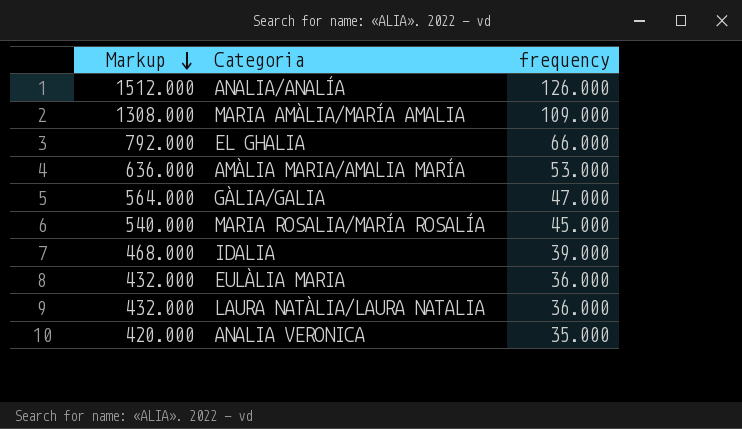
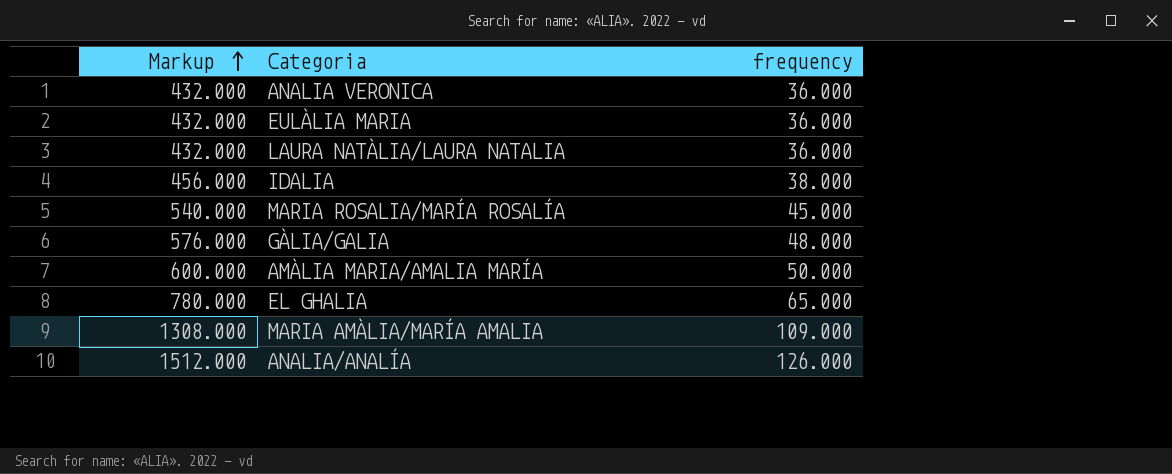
row order: Markup descending -> Markup ascending
ANALIA VERONICA | Markup: 420.000 -> 432.000
ANALIA VERONICA | frequency: 35.000 -> 36.000
IDALIA | Markup: 468.000 -> 456.000
IDALIA | frequency: 39.000 -> 38.000
GÀLIA/GALIA | Markup: 564.000 -> 576.000
GÀLIA/GALIA | frequency: 47.000 -> 48.000
AMÀLIA MARIA/AMALIA MARÍA | Markup: 636.000 -> 600.000
AMÀLIA MARIA/AMALIA MARÍA | frequency: 53.000 -> 50.000
EL GHALIA | Markup: 792.000 -> 780.000
EL GHALIA | frequency: 66.000 -> 65.000

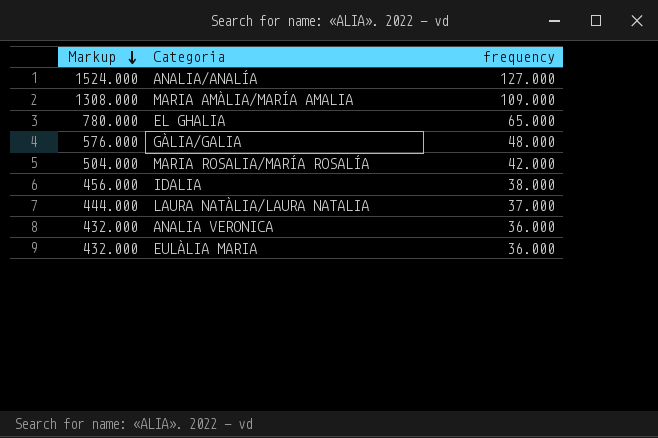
row order: Markup ascending -> Markup descending
row AMÀLIA MARIA/AMALIA MARÍA: 600.000 | 50.000 -> none
ANALIA/ANALÍA | Markup: 1512.000 -> 1524.000
ANALIA/ANALÍA | frequency: 126.000 -> 127.000
MARIA ROSALIA/MARÍA ROSALÍA | Markup: 540.000 -> 504.000
MARIA ROSALIA/MARÍA ROSALÍA | frequency: 45.000 -> 42.000
LAURA NATÀLIA/LAURA NATALIA | Markup: 432.000 -> 444.000
LAURA NATÀLIA/LAURA NATALIA | frequency: 36.000 -> 37.000

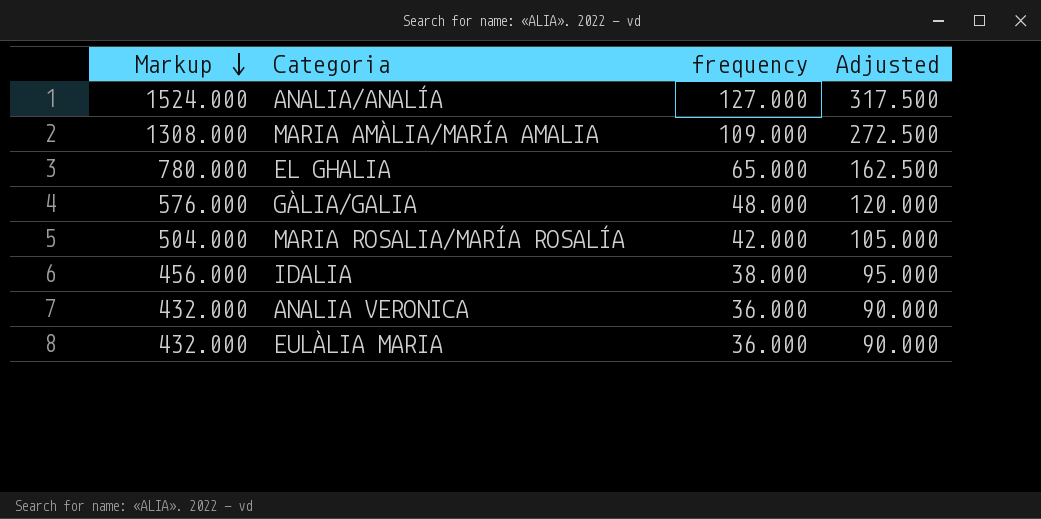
column Adjusted | formula: none -> [frequency] * 2.5
row LAURA NATÀLIA/LAURA NATALIA: 444.000 | 37.000 -> none

